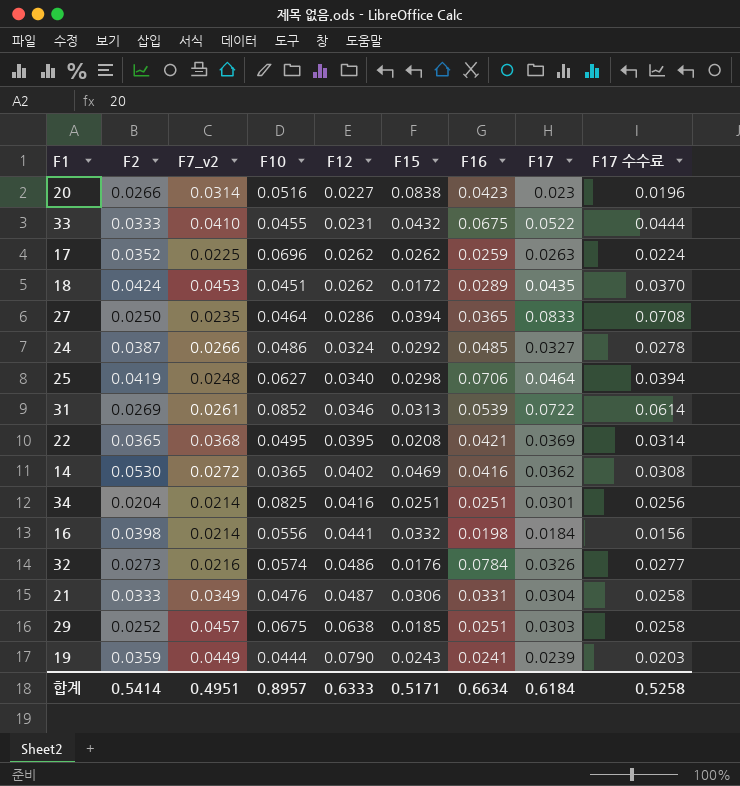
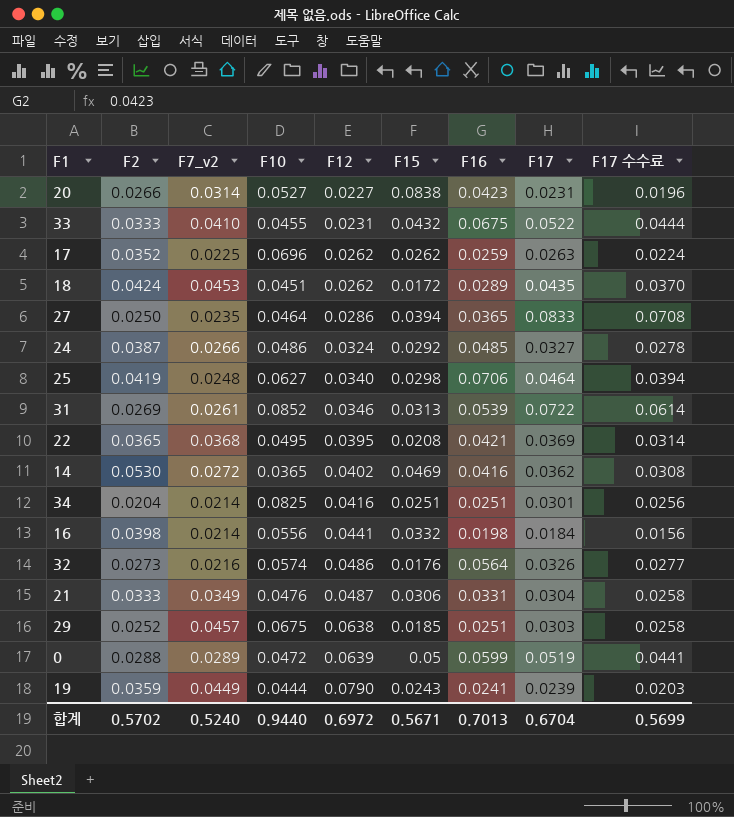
20 | F10: 0.0516 -> 0.0527
20 | F17: 0.023 -> 0.0231
32 | F16: 0.0784 -> 0.0564
row 0: none -> 0.0288 | 0.0289 | 0.0472 | 0.0639 | 0.05 | 0.0599 | 0.0519 | 0.0441
합계 | F2: 0.5414 -> 0.5702
합계 | F7_v2: 0.4951 -> 0.5240
합계 | F10: 0.8957 -> 0.9440
합계 | F12: 0.6333 -> 0.6972
합계 | F15: 0.5171 -> 0.5671
합계 | F16: 0.6634 -> 0.7013
합계 | F17: 0.6184 -> 0.6704
합계 | F17 수수료: 0.5258 -> 0.5699

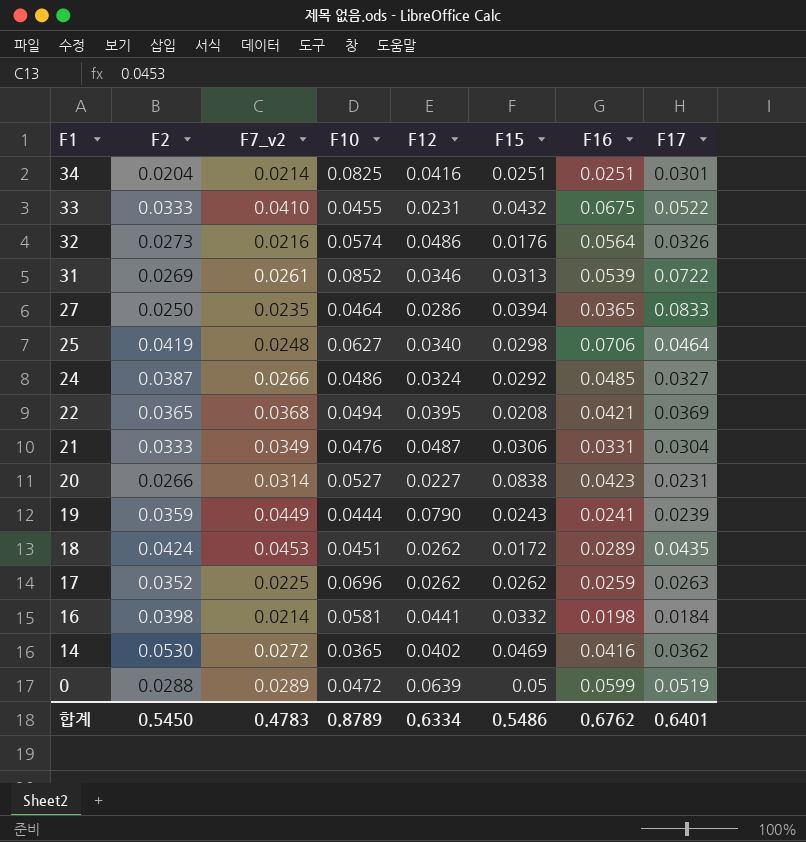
row order: F12 ascending -> F1 descending
column F17 수수료 | formula: [F17] * 0.85 -> none
row 29: 0.0252 | 0.0457 | 0.0675 | 0.0638 | 0.0185 | 0.0251 | 0.0303 | 0.0258 -> none
22 | F10: 0.0495 -> 0.0494
16 | F10: 0.0556 -> 0.0581
합계 | F2: 0.5702 -> 0.5450
합계 | F7_v2: 0.5240 -> 0.4783
합계 | F10: 0.9440 -> 0.8789
합계 | F12: 0.6972 -> 0.6334
합계 | F15: 0.5671 -> 0.5486
합계 | F16: 0.7013 -> 0.6762
합계 | F17: 0.6704 -> 0.6401

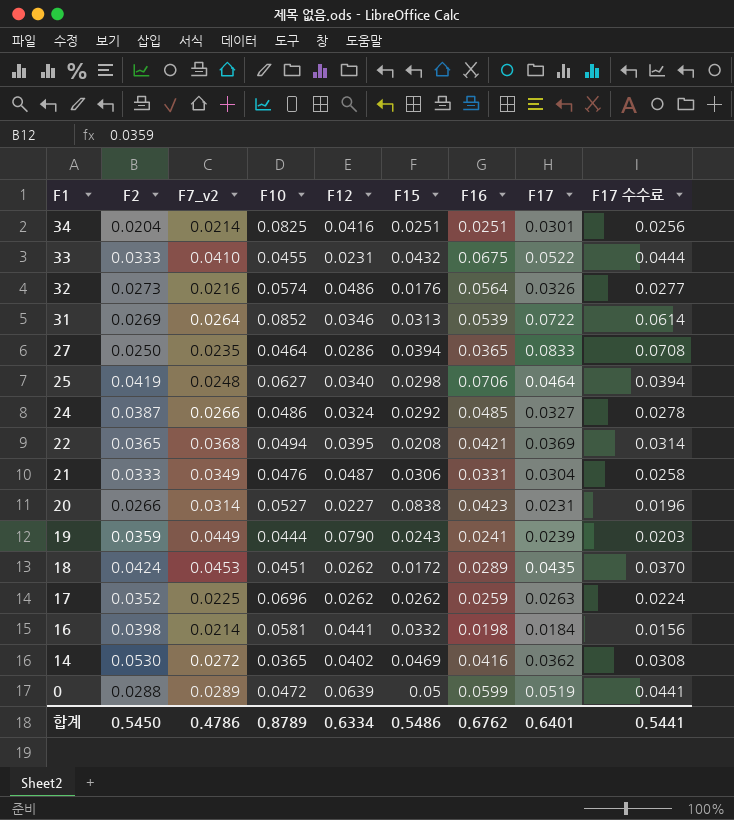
column F17 수수료 | formula: none -> [F17] * 0.85
31 | F7_v2: 0.0261 -> 0.0264
합계 | F7_v2: 0.4783 -> 0.4786

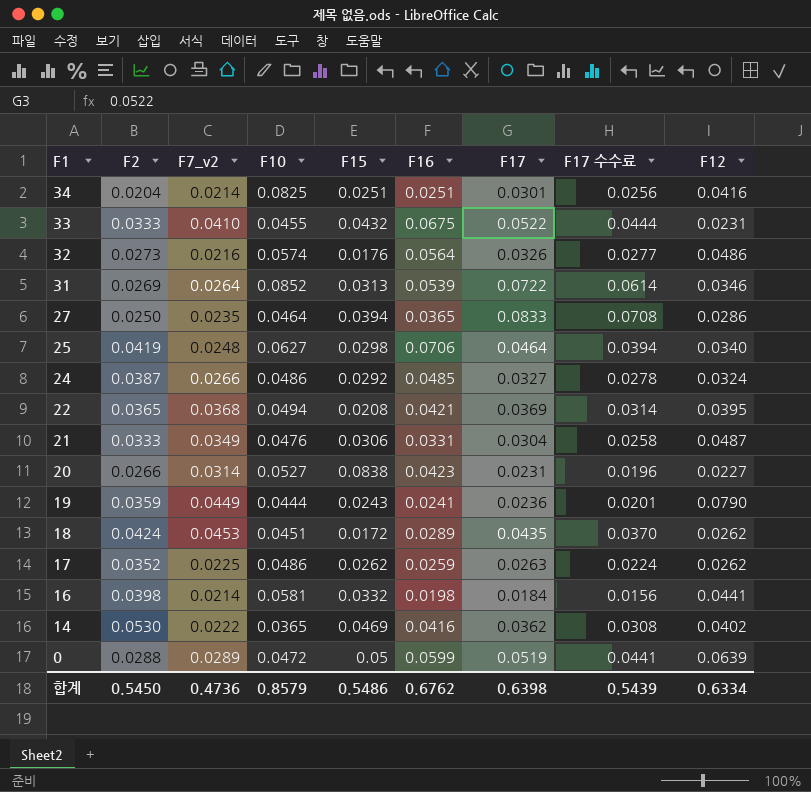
column F12 | position: 5 -> 9
19 | F17: 0.0239 -> 0.0236
19 | F17 수수료: 0.0203 -> 0.0201
17 | F10: 0.0696 -> 0.0486
14 | F7_v2: 0.0272 -> 0.0222
합계 | F7_v2: 0.4786 -> 0.4736
합계 | F10: 0.8789 -> 0.8579
합계 | F17: 0.6401 -> 0.6398
합계 | F17 수수료: 0.5441 -> 0.5439

